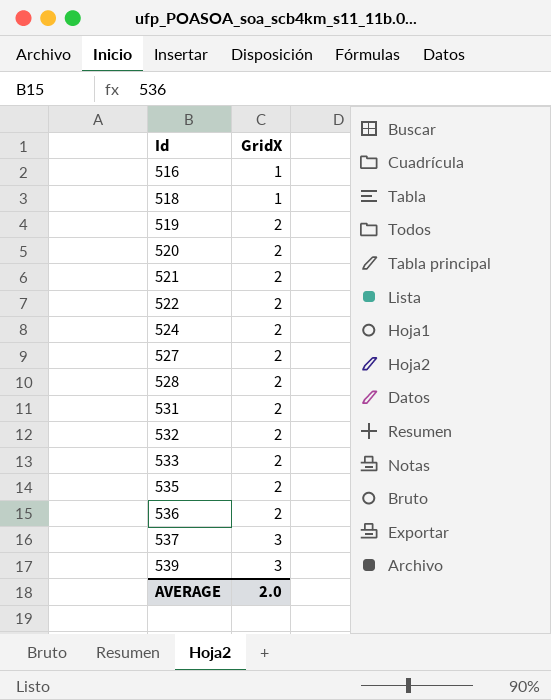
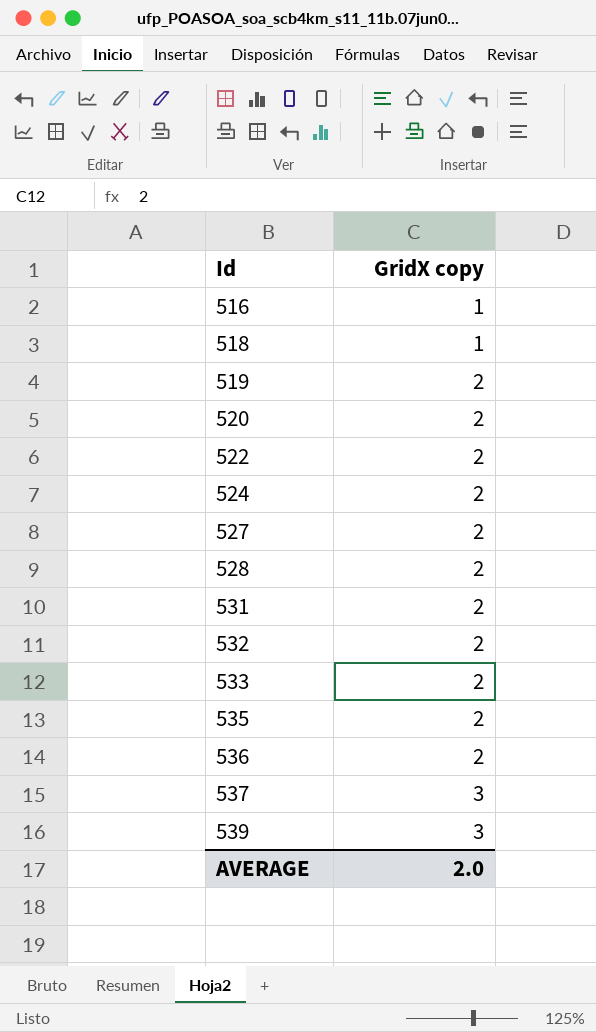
column name: GridX -> GridX copy
row 521: 2 -> none

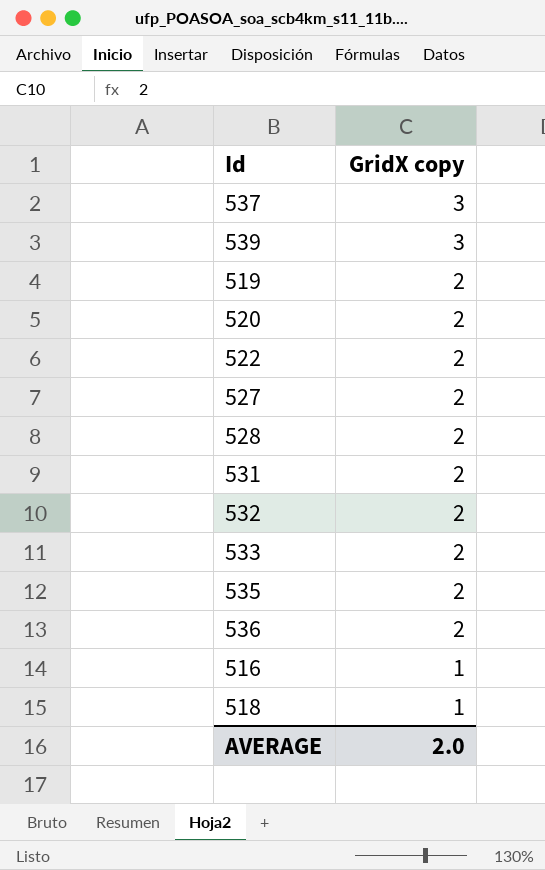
row order: Id ascending -> GridX copy descending
row 524: 2 -> none

